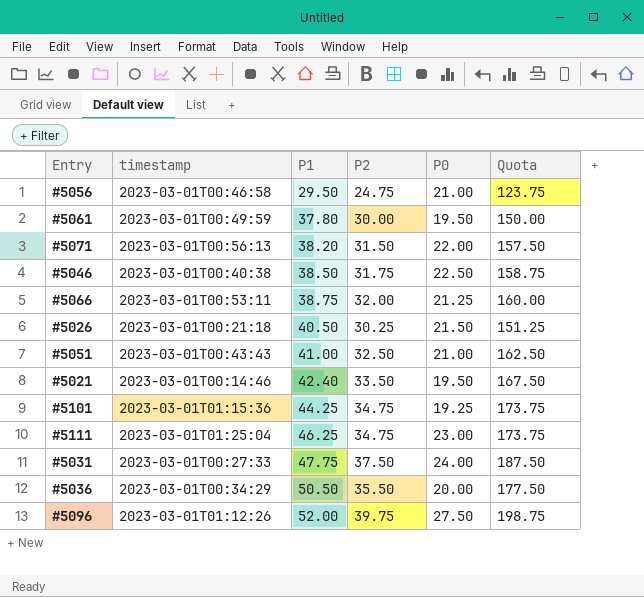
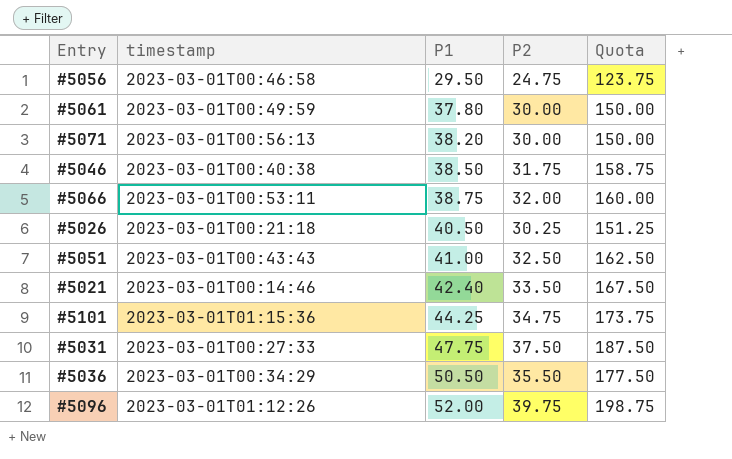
column P0 | position: 5 -> none
row #5111: 2023-03-01T01:25:04 | 46.25 | 34.75 | 23.00 | 173.75 -> none
#5071 | P2: 31.50 -> 30.00
#5071 | Quota: 157.50 -> 150.00

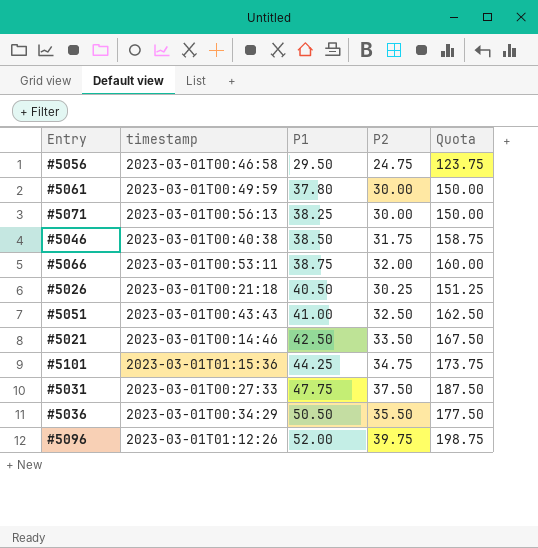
#5071 | P1: 38.20 -> 38.25
#5021 | P1: 42.40 -> 42.50

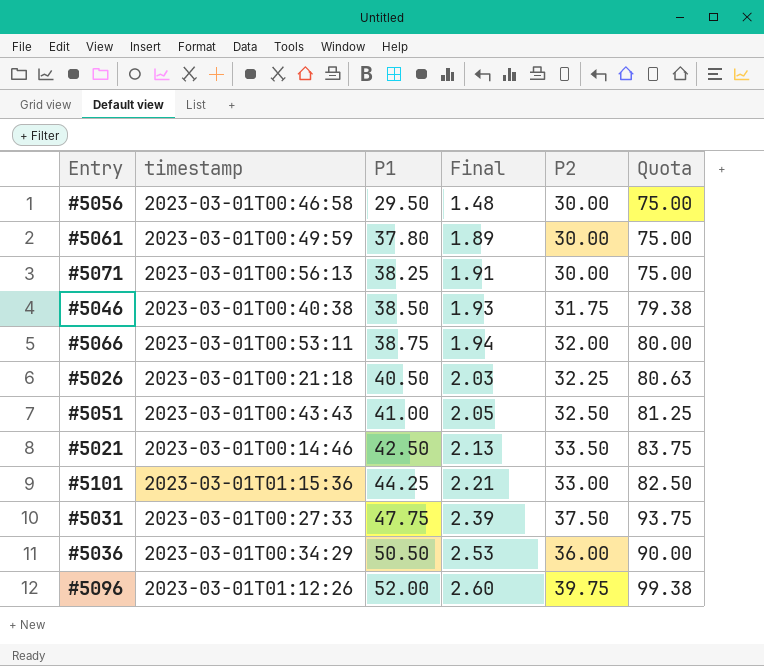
column Final | formula: none -> [P1] * 0.05
column Quota | formula: [P2] * 5 -> [P2] * 2.5
#5056 | P2: 24.75 -> 30.00
#5026 | P2: 30.25 -> 32.25
#5101 | P2: 34.75 -> 33.00
#5036 | P2: 35.50 -> 36.00

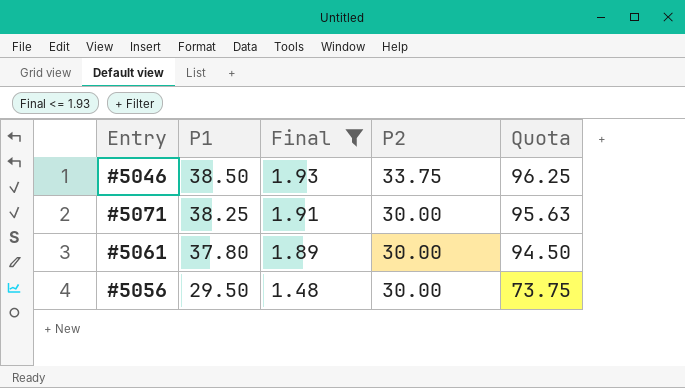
filter: none -> Final <= 1.93
row order: P1 ascending -> P1 descending
column timestamp | position: 2 -> none
column Quota | formula: [P2] * 2.5 -> [P1] * 2.5
#5046 | P2: 31.75 -> 33.75

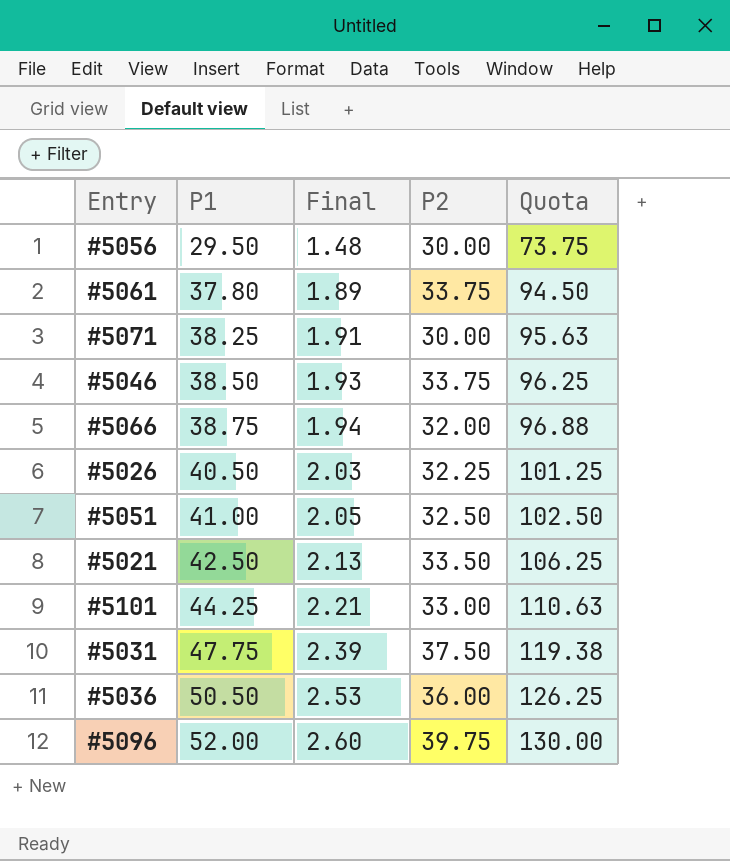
filter: Final <= 1.93 -> none
row order: P1 descending -> P1 ascending
#5061 | P2: 30.00 -> 33.75

